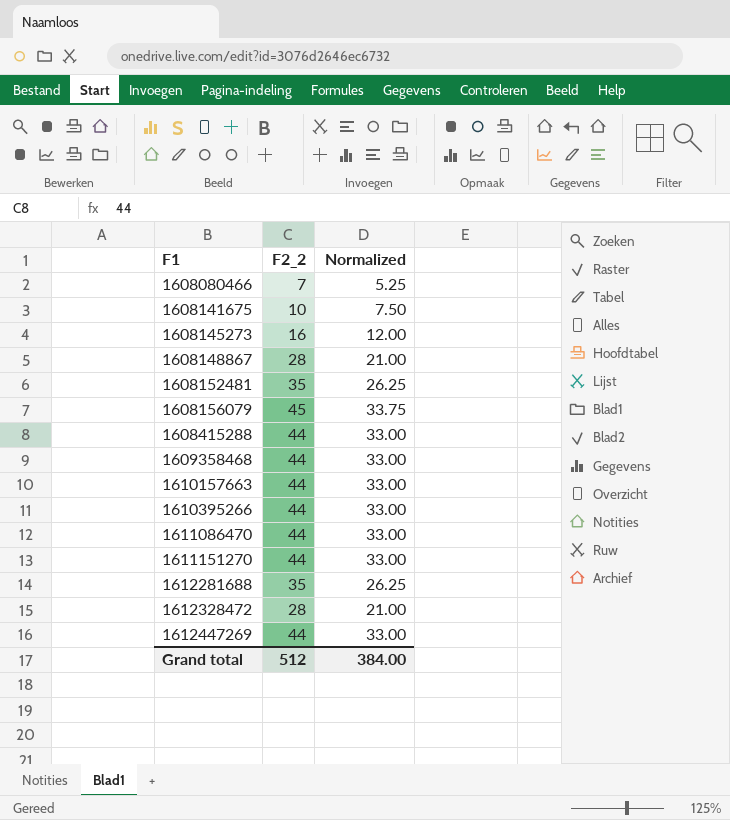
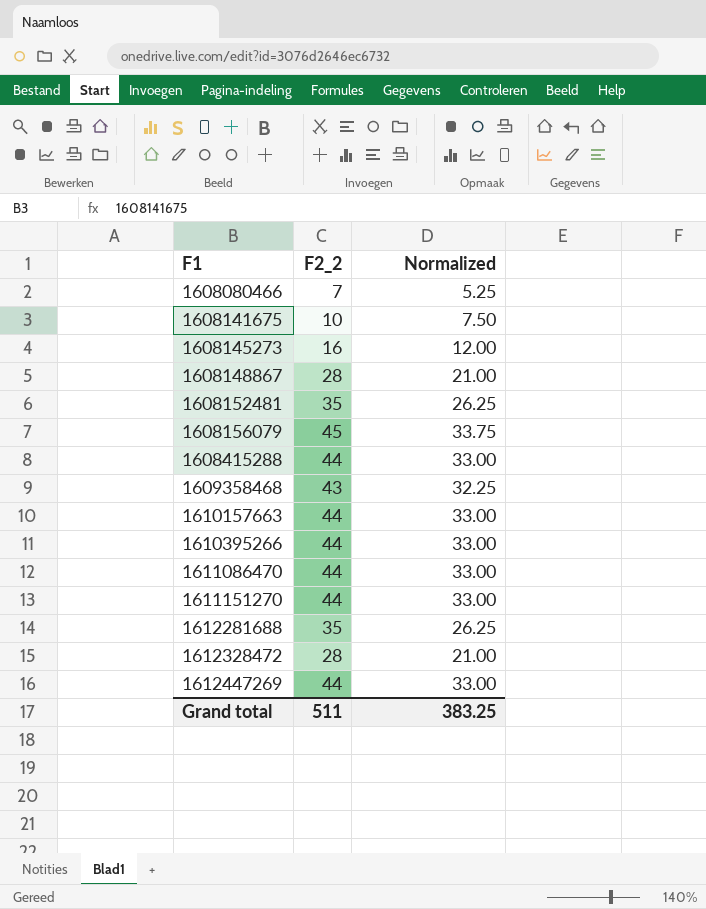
1609358468 | F2_2: 44 -> 43
1609358468 | Normalized: 33.00 -> 32.25
Grand total | F2_2: 512 -> 511
Grand total | Normalized: 384.00 -> 383.25

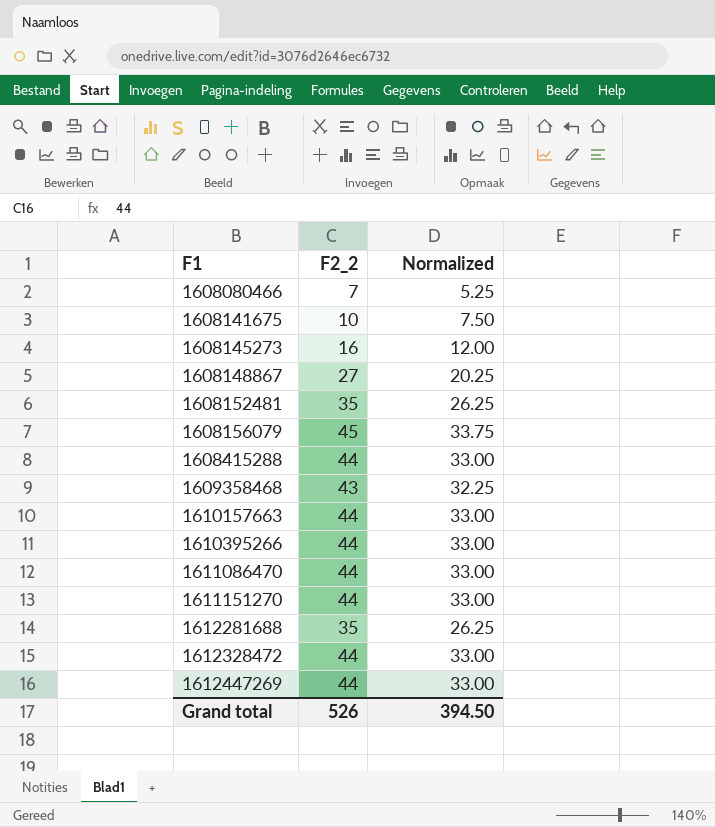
1608148867 | F2_2: 28 -> 27
1608148867 | Normalized: 21.00 -> 20.25
1612328472 | F2_2: 28 -> 44
1612328472 | Normalized: 21.00 -> 33.00
Grand total | F2_2: 511 -> 526
Grand total | Normalized: 383.25 -> 394.50

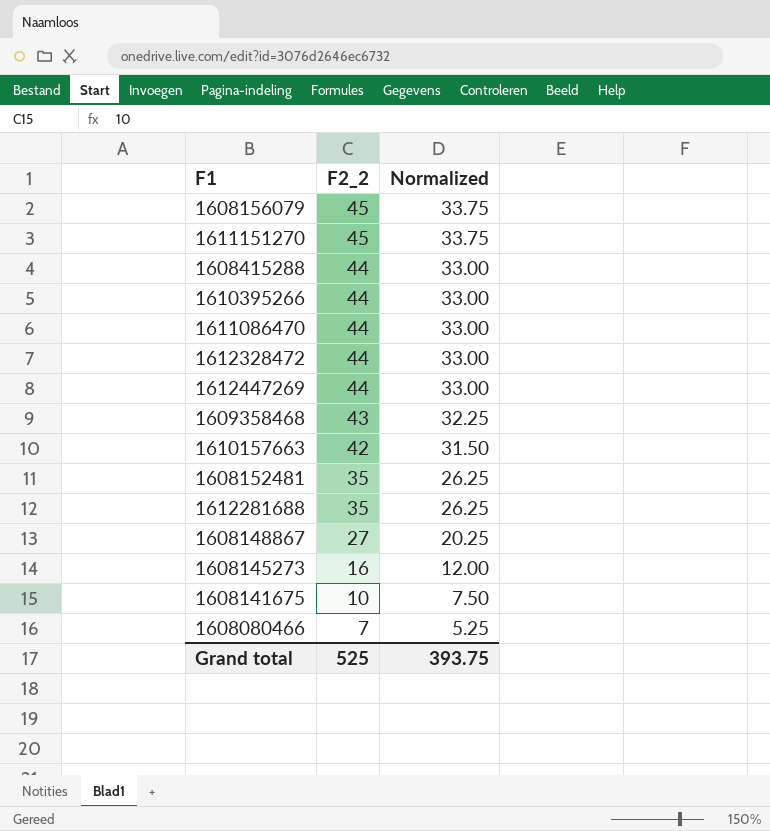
row order: F1 ascending -> F2_2 descending
1611151270 | F2_2: 44 -> 45
1611151270 | Normalized: 33.00 -> 33.75
1610157663 | F2_2: 44 -> 42
1610157663 | Normalized: 33.00 -> 31.50
Grand total | F2_2: 526 -> 525
Grand total | Normalized: 394.50 -> 393.75

